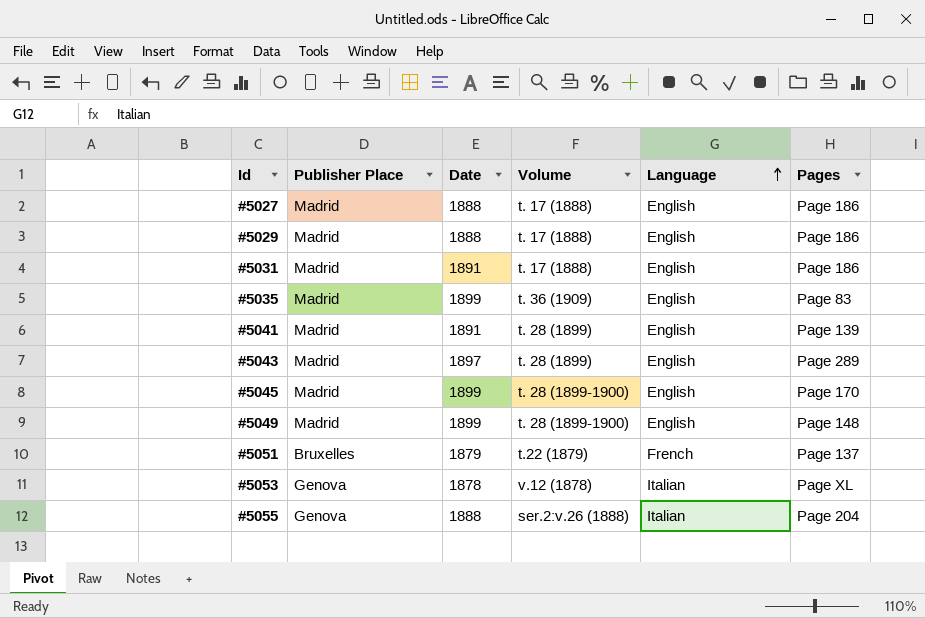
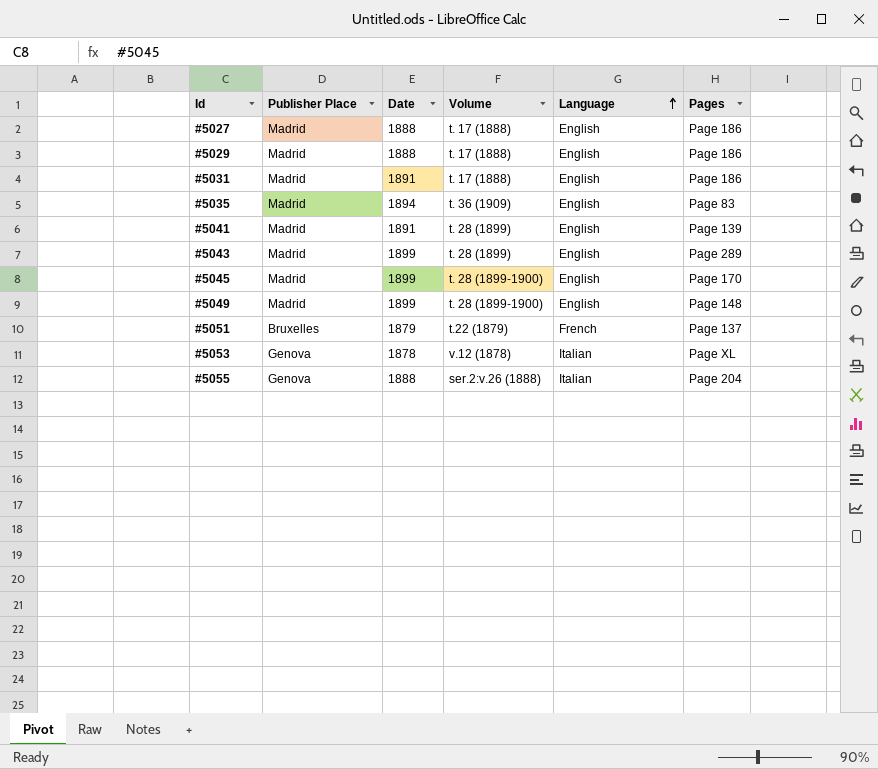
#5035 | Date: 1899 -> 1894
#5043 | Date: 1897 -> 1899

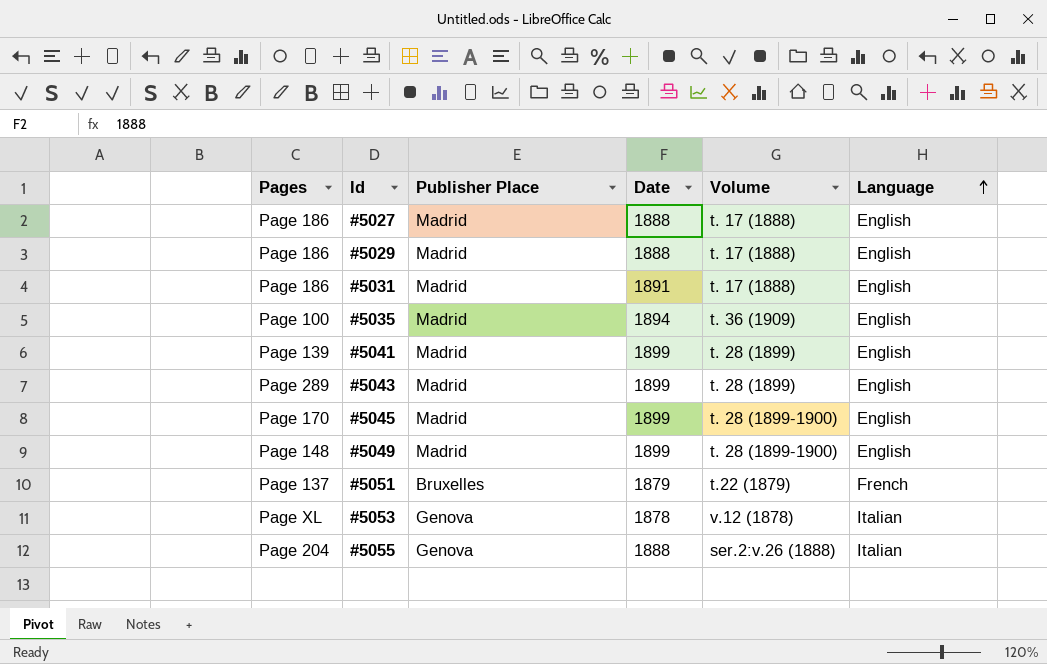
column Pages | position: 6 -> 1
#5035 | Pages: Page 83 -> Page 100
#5041 | Date: 1891 -> 1899

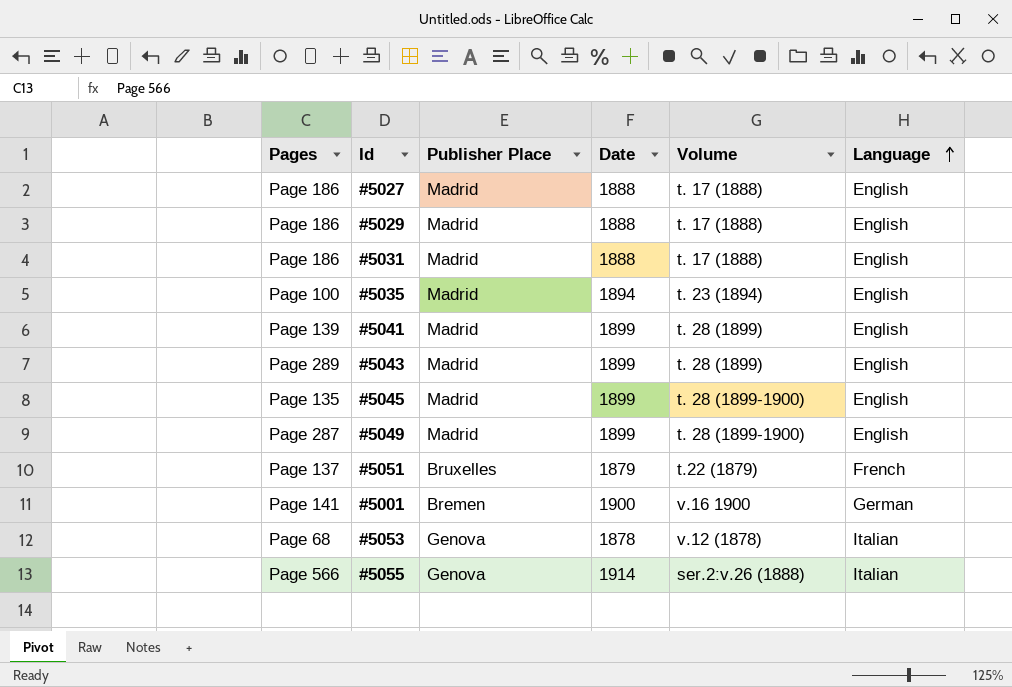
#5031 | Date: 1891 -> 1888
#5035 | Volume: t. 36 (1909) -> t. 23 (1894)
#5045 | Pages: Page 170 -> Page 135
#5049 | Pages: Page 148 -> Page 287
row #5001: none -> Page 141 | Bremen | 1900 | v.16 1900 | German
#5053 | Pages: Page XL -> Page 68
#5055 | Pages: Page 204 -> Page 566
#5055 | Date: 1888 -> 1914

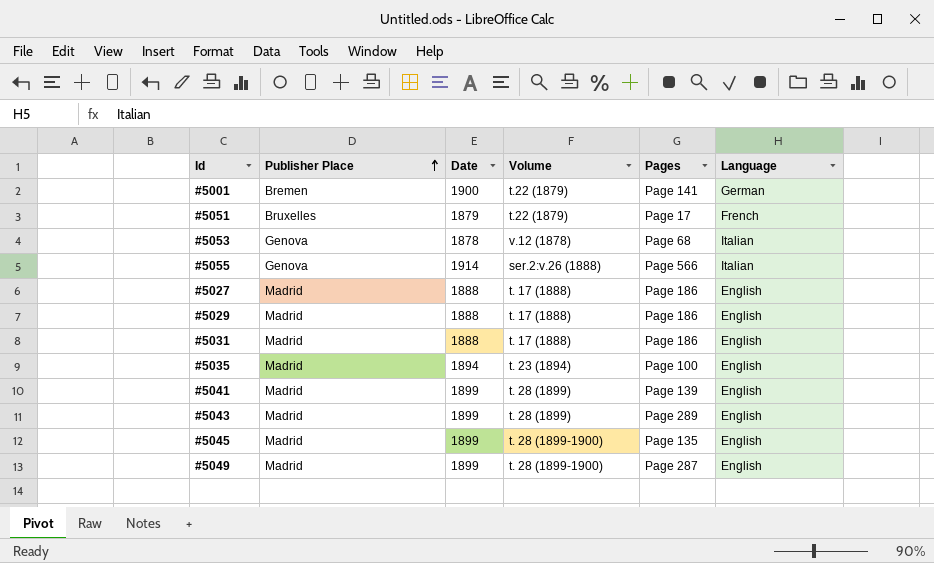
row order: Language ascending -> Publisher Place ascending
column Pages | position: 1 -> 5
#5001 | Volume: v.16 1900 -> t.22 (1879)
#5051 | Pages: Page 137 -> Page 17

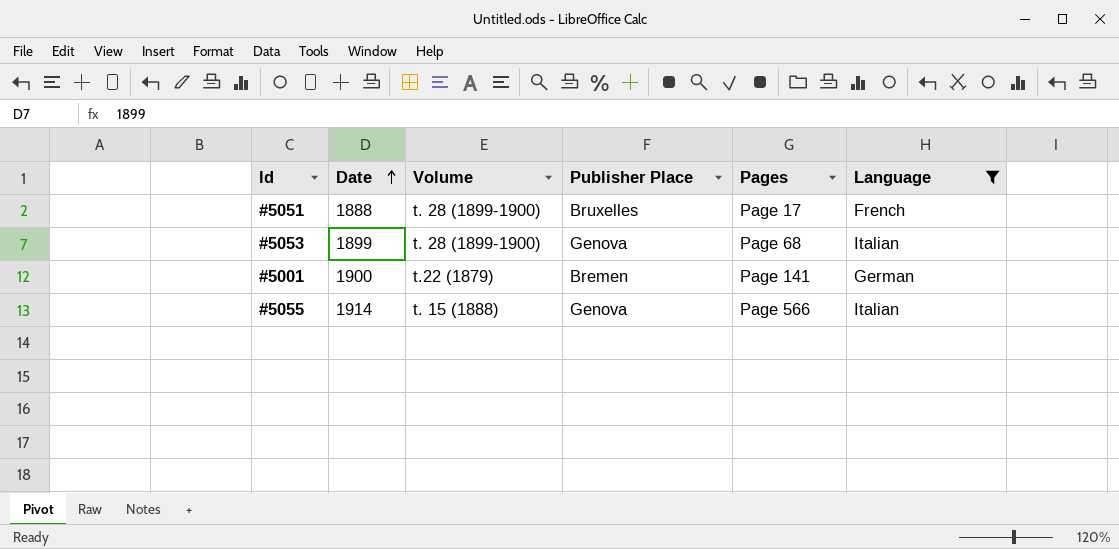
filter: none -> Language != English
row order: Publisher Place ascending -> Date ascending
column Publisher Place | position: 2 -> 4
#5051 | Date: 1879 -> 1888
#5051 | Volume: t.22 (1879) -> t. 28 (1899-1900)
#5053 | Date: 1878 -> 1899
#5053 | Volume: v.12 (1878) -> t. 28 (1899-1900)
#5055 | Volume: ser.2:v.26 (1888) -> t. 15 (1888)

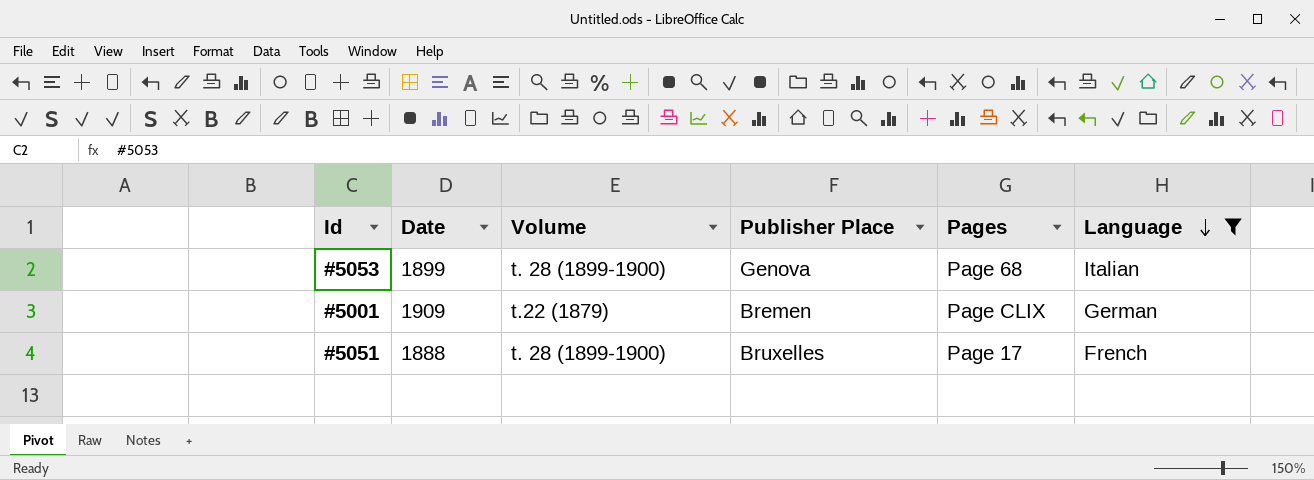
row order: Date ascending -> Language descending
row #5055: 1914 | t. 15 (1888) | Genova | Page 566 | Italian -> none
#5001 | Date: 1900 -> 1909
#5001 | Pages: Page 141 -> Page CLIX

